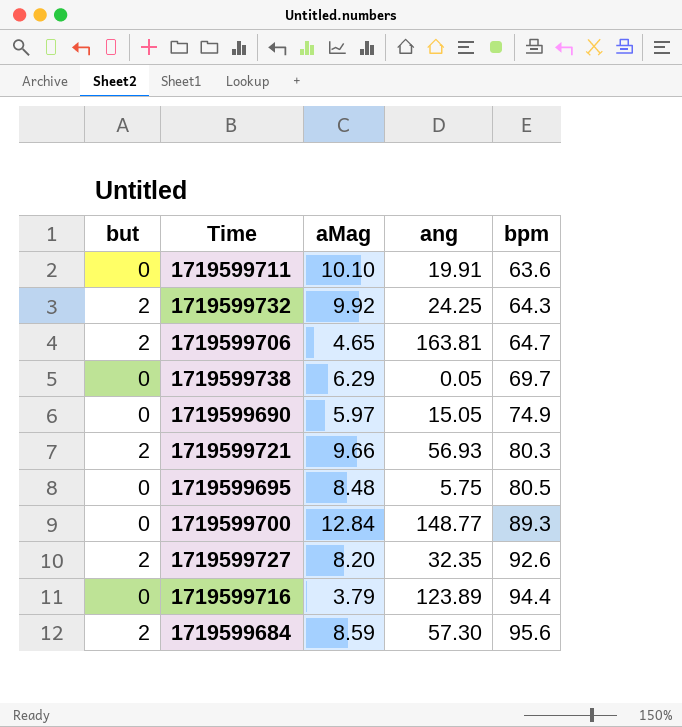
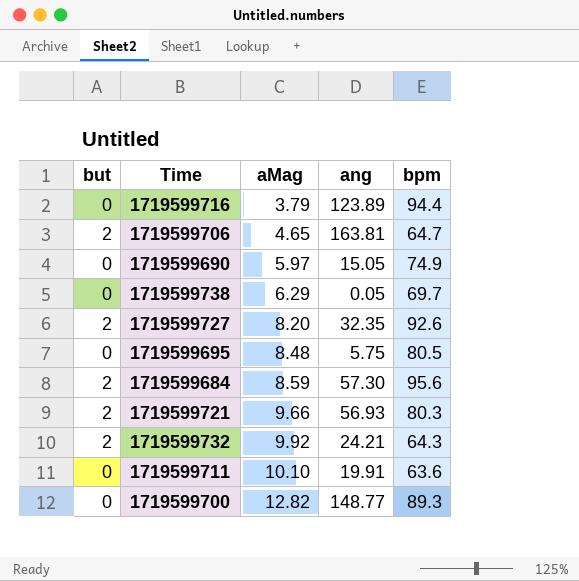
row order: bpm ascending -> aMag ascending
1719599732 | ang: 24.25 -> 24.21
1719599700 | aMag: 12.84 -> 12.82

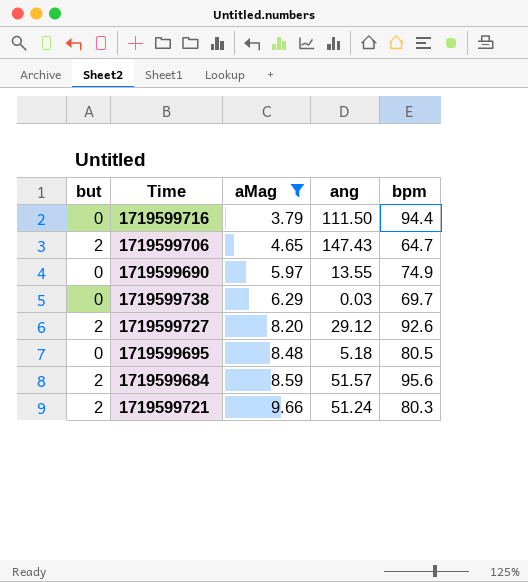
filter: none -> aMag <= 9.66
1719599716 | ang: 123.89 -> 111.50
1719599706 | ang: 163.81 -> 147.43
1719599690 | ang: 15.05 -> 13.55
1719599738 | ang: 0.05 -> 0.03
1719599727 | ang: 32.35 -> 29.12
1719599695 | ang: 5.75 -> 5.18
1719599684 | ang: 57.30 -> 51.57
1719599721 | ang: 56.93 -> 51.24

